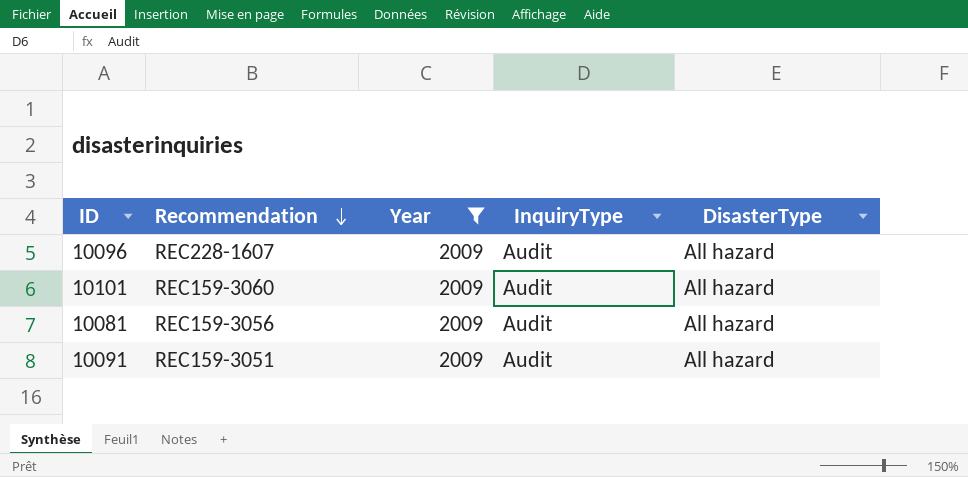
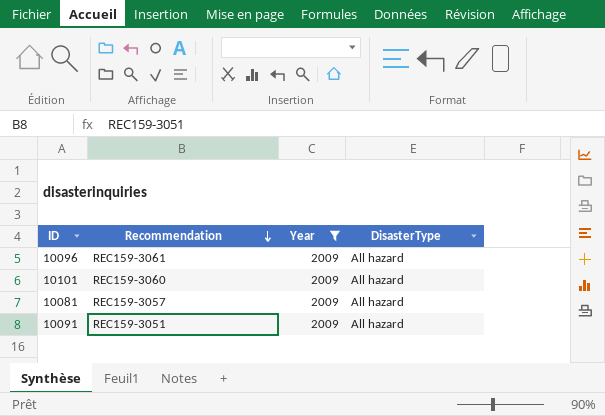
column InquiryType | position: 4 -> none
10096 | Recommendation: REC228-1607 -> REC159-3061
10081 | Recommendation: REC159-3056 -> REC159-3057

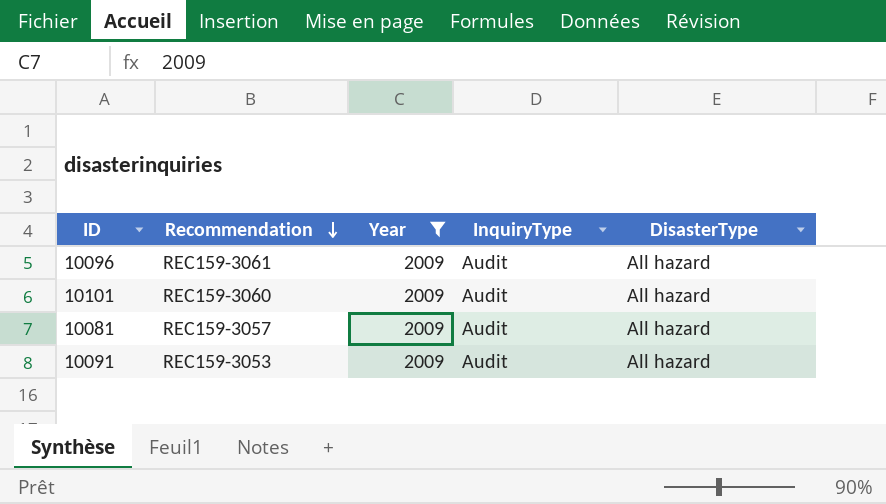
column InquiryType | position: none -> 4
10091 | Recommendation: REC159-3051 -> REC159-3053

